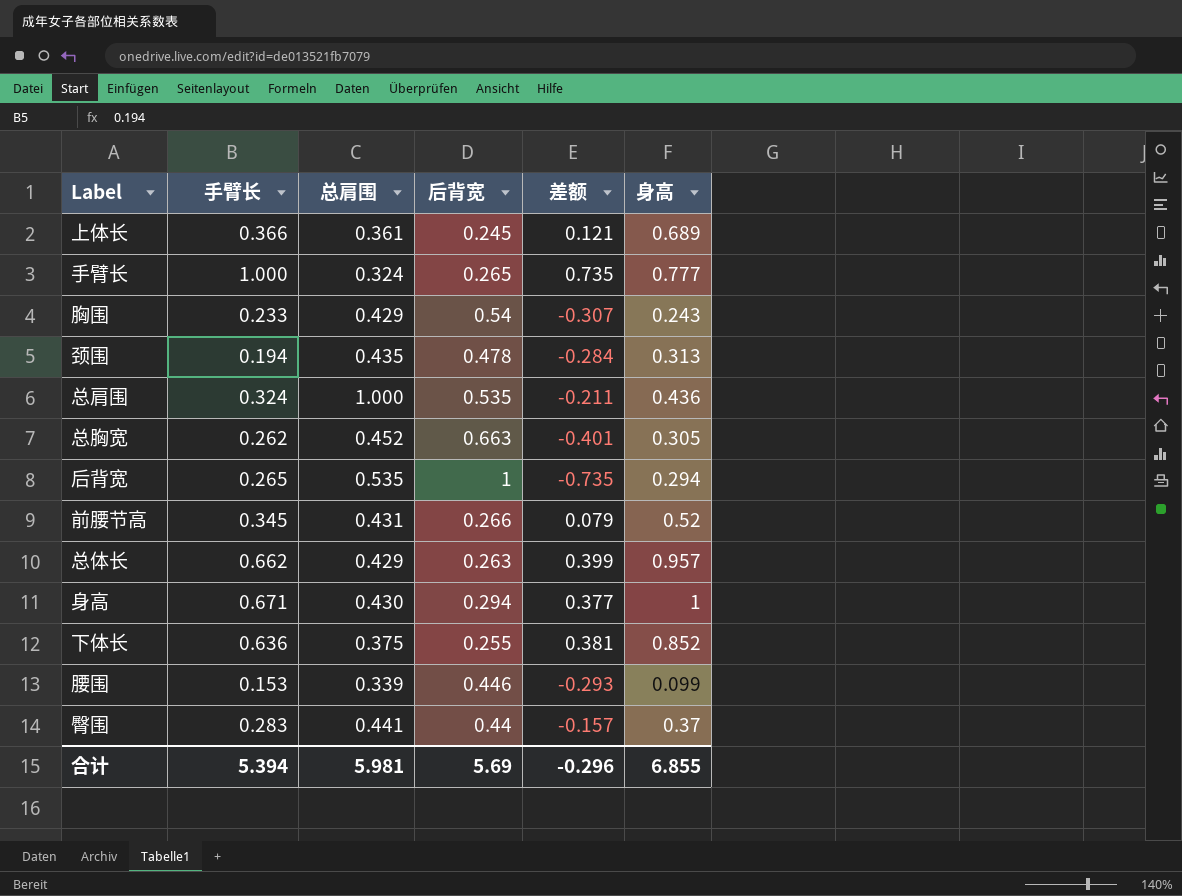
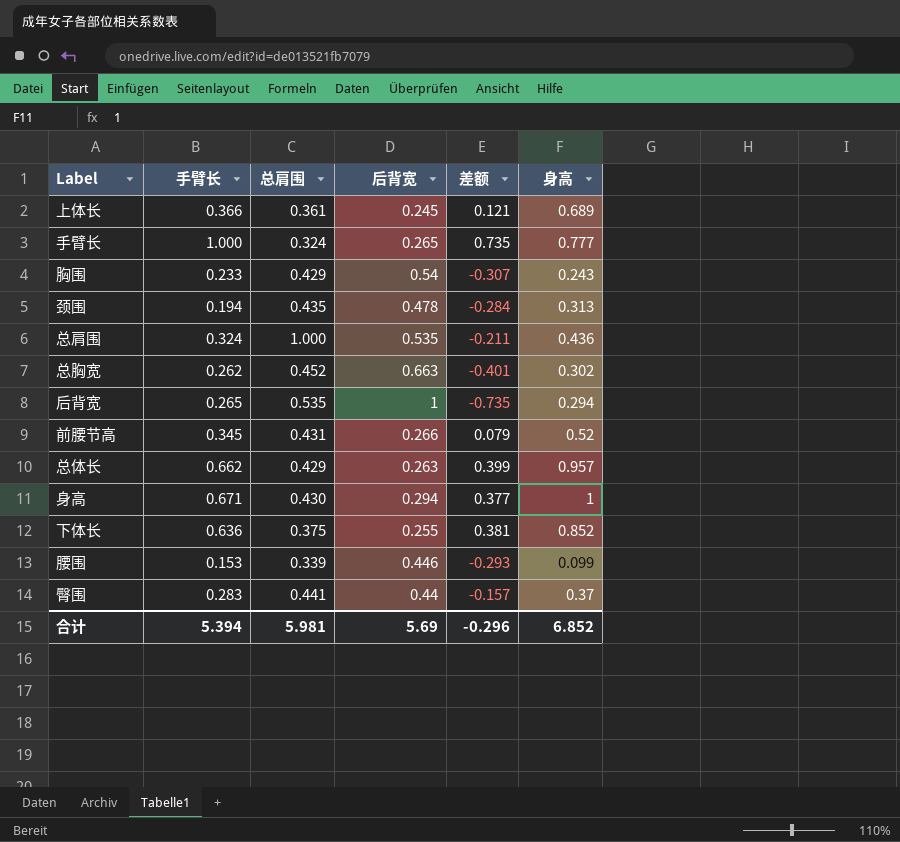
总胸宽 | 身高: 0.305 -> 0.302
合计 | 身高: 6.855 -> 6.852

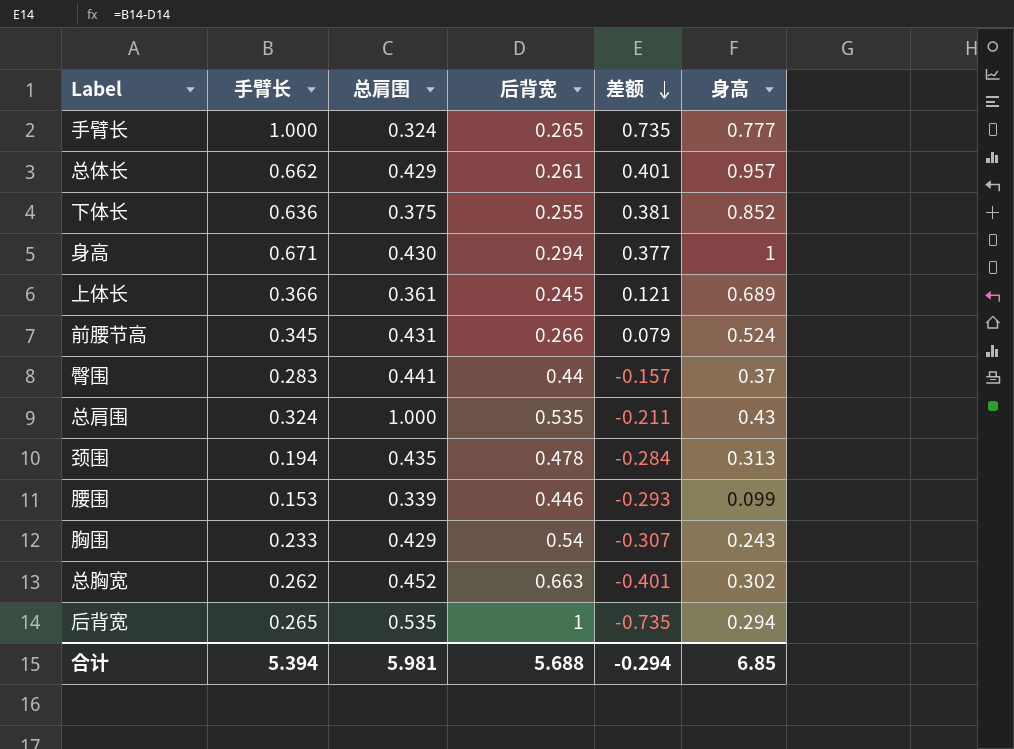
row order: none -> 差额 descending
总体长 | 后背宽: 0.263 -> 0.261
总体长 | 差额: 0.399 -> 0.401
前腰节高 | 身高: 0.52 -> 0.524
总肩围 | 身高: 0.436 -> 0.43
合计 | 后背宽: 5.69 -> 5.688
合计 | 差额: -0.296 -> -0.294
合计 | 身高: 6.852 -> 6.85

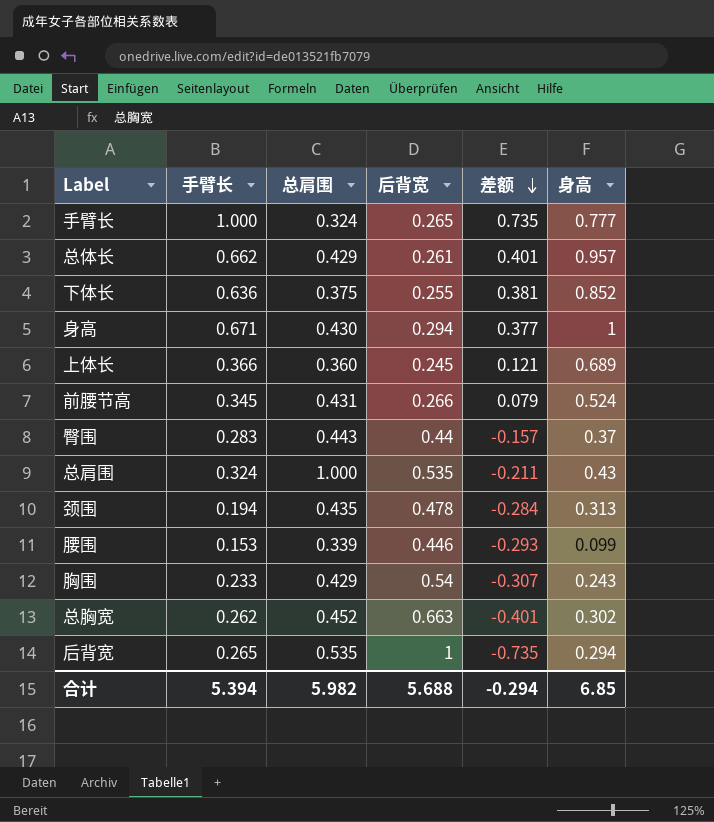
上体长 | 总肩围: 0.361 -> 0.360
臀围 | 总肩围: 0.441 -> 0.443
合计 | 总肩围: 5.981 -> 5.982

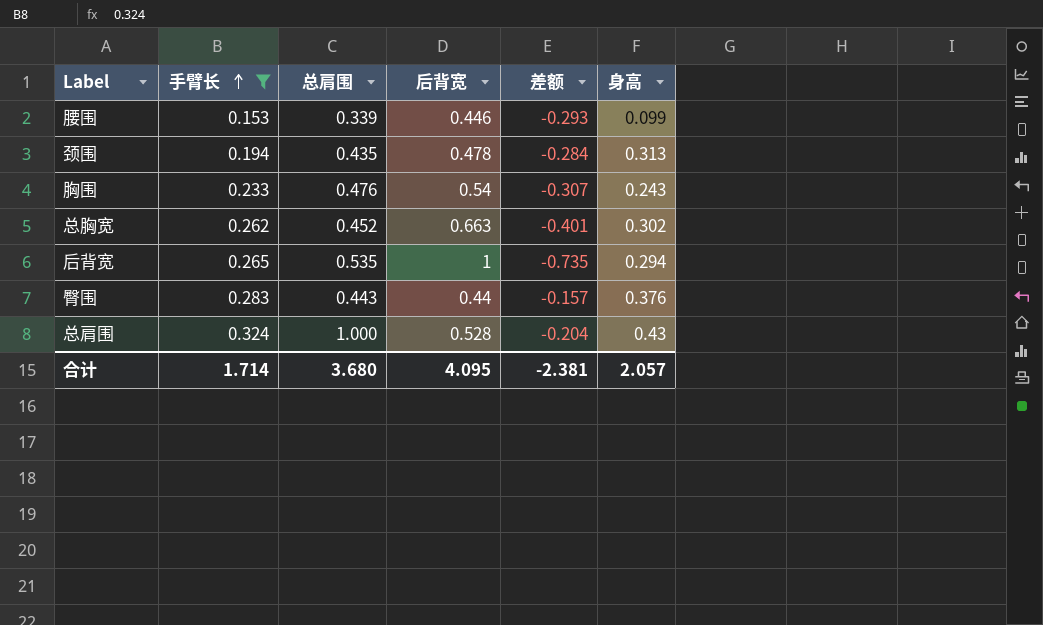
filter: none -> 手臂长 <= 0.324
row order: 差额 descending -> 手臂长 ascending
胸围 | 总肩围: 0.429 -> 0.476
臀围 | 身高: 0.37 -> 0.376
总肩围 | 后背宽: 0.535 -> 0.528
总肩围 | 差额: -0.211 -> -0.204
合计 | 手臂长: 5.394 -> 1.714
合计 | 总肩围: 5.982 -> 3.680
合计 | 后背宽: 5.688 -> 4.095
合计 | 差额: -0.294 -> -2.381
合计 | 身高: 6.85 -> 2.057

